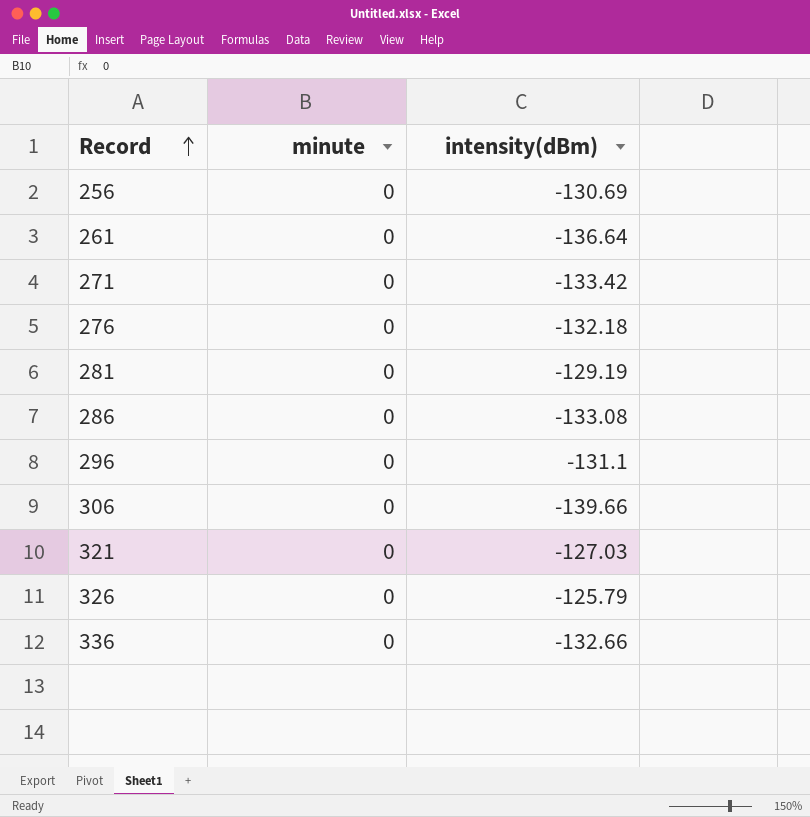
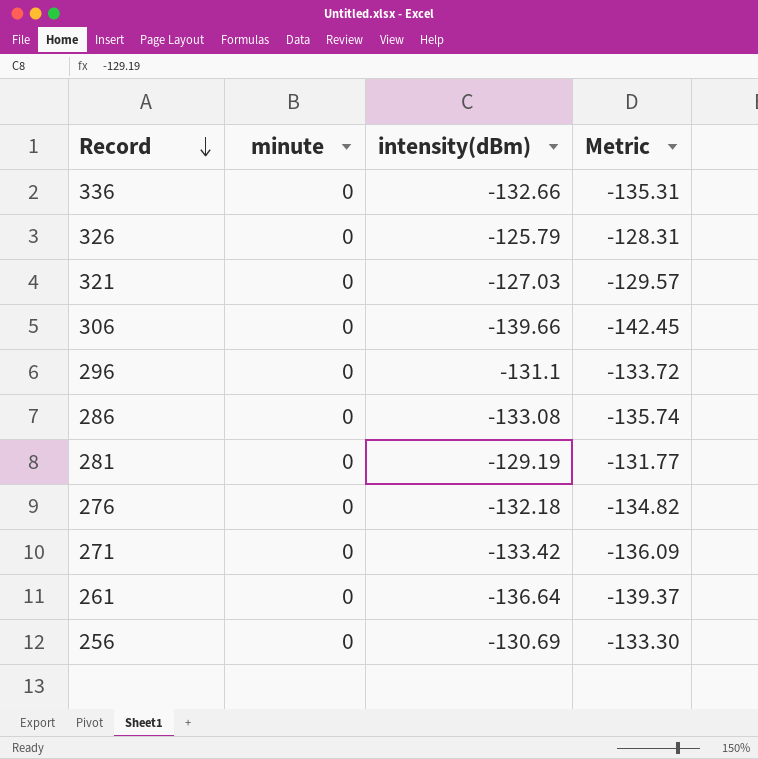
row order: Record ascending -> Record descending
column Metric | formula: none -> [intensity(dBm)] * 1.02

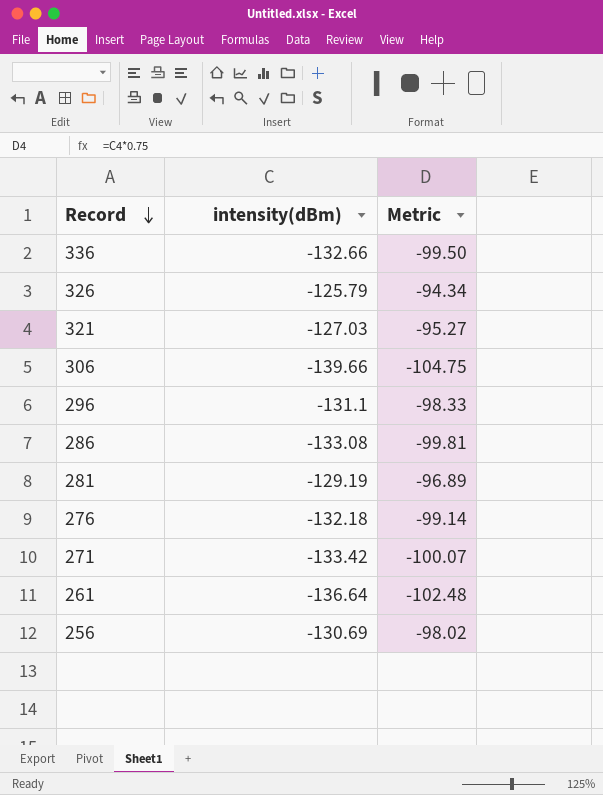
column minute | position: 2 -> none
column Metric | formula: [intensity(dBm)] * 1.02 -> [intensity(dBm)] * 0.75

